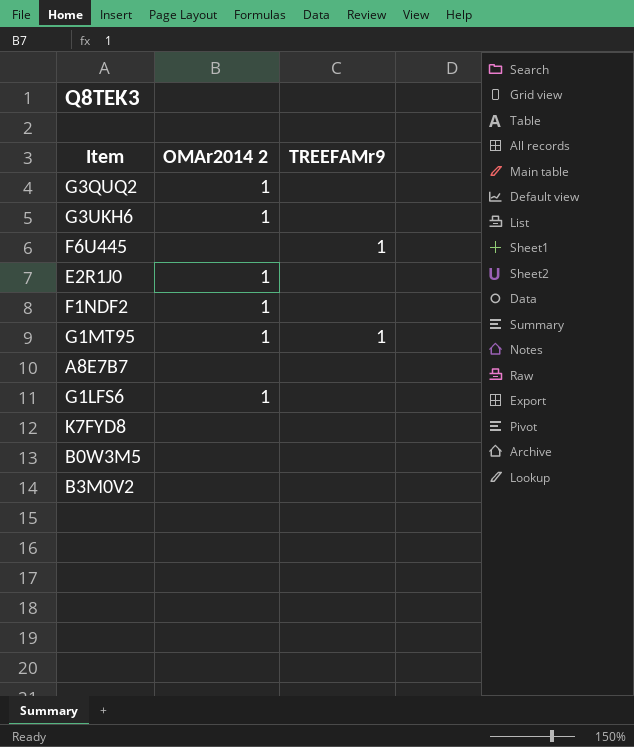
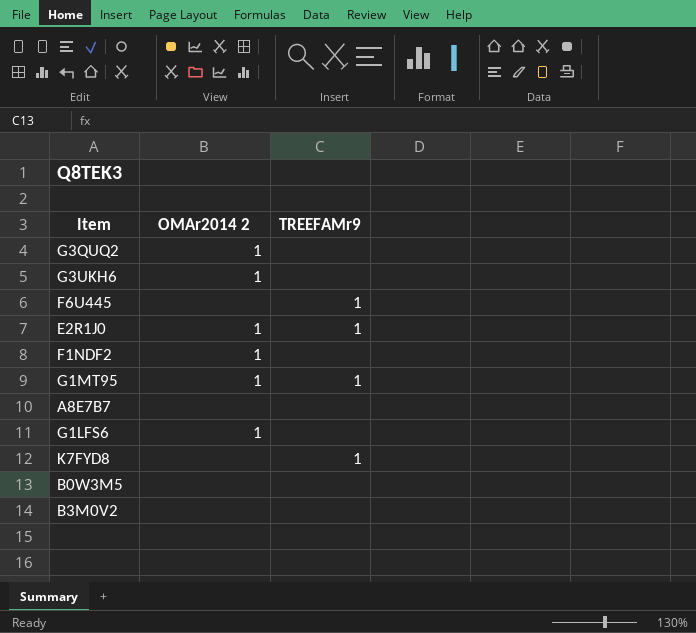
E2R1J0 | TREEFAMr9: none -> 1
K7FYD8 | TREEFAMr9: none -> 1

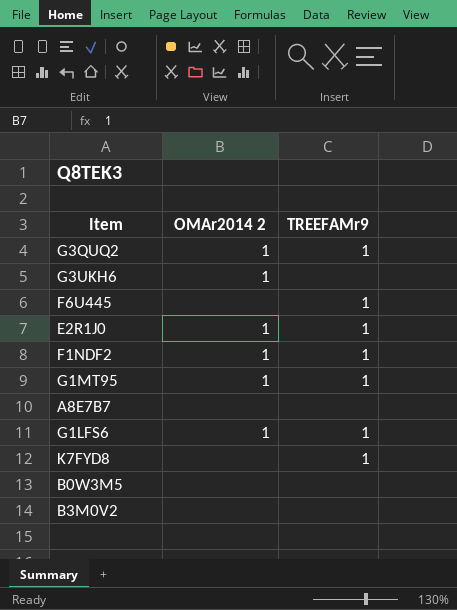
G3QUQ2 | TREEFAMr9: none -> 1
F1NDF2 | TREEFAMr9: none -> 1
G1LFS6 | TREEFAMr9: none -> 1

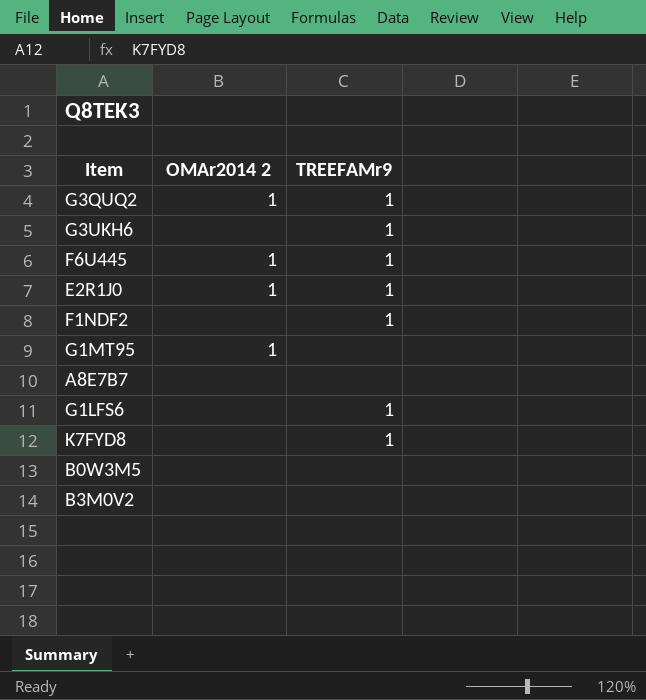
G3UKH6 | OMAr2014 2: 1 -> none
G3UKH6 | TREEFAMr9: none -> 1
F6U445 | OMAr2014 2: none -> 1
F1NDF2 | OMAr2014 2: 1 -> none
G1MT95 | TREEFAMr9: 1 -> none
G1LFS6 | OMAr2014 2: 1 -> none

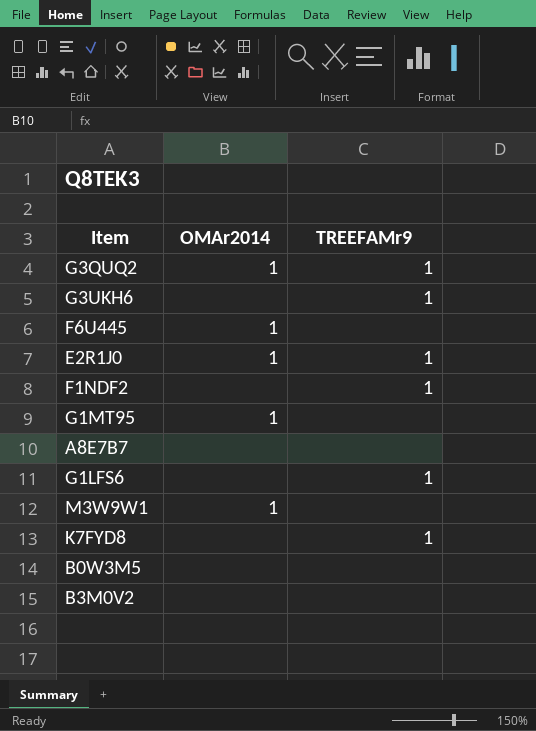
column name: OMAr2014 2 -> OMAr2014
F6U445 | TREEFAMr9: 1 -> none
row M3W9W1: none -> 1 | none

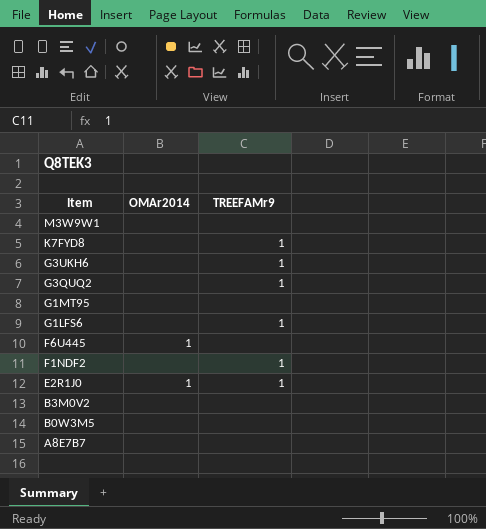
row order: none -> Item descending
M3W9W1 | OMAr2014: 1 -> none
G3QUQ2 | OMAr2014: 1 -> none
G1MT95 | OMAr2014: 1 -> none

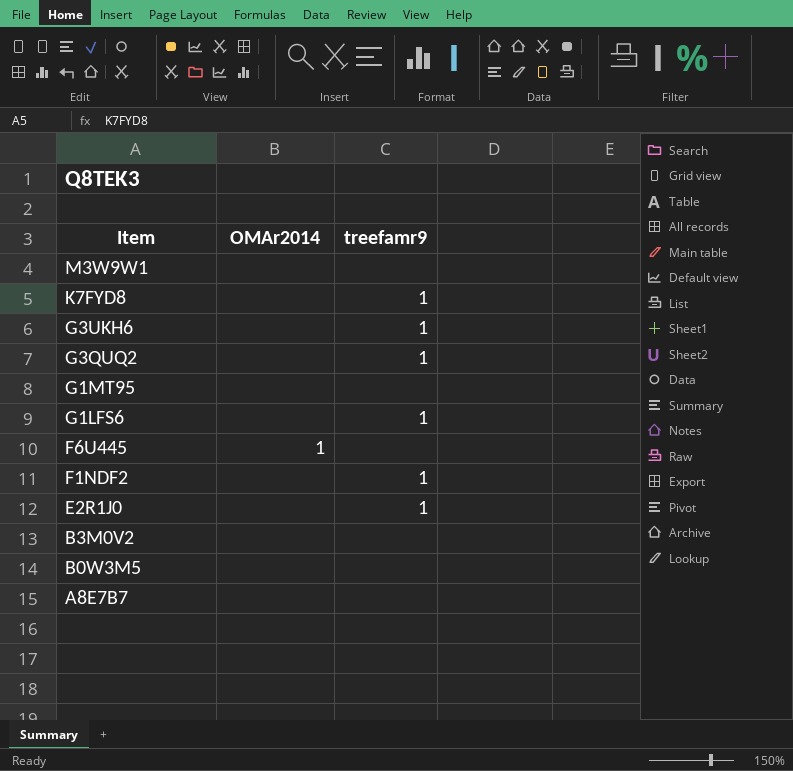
column name: TREEFAMr9 -> treefamr9
E2R1J0 | OMAr2014: 1 -> none

